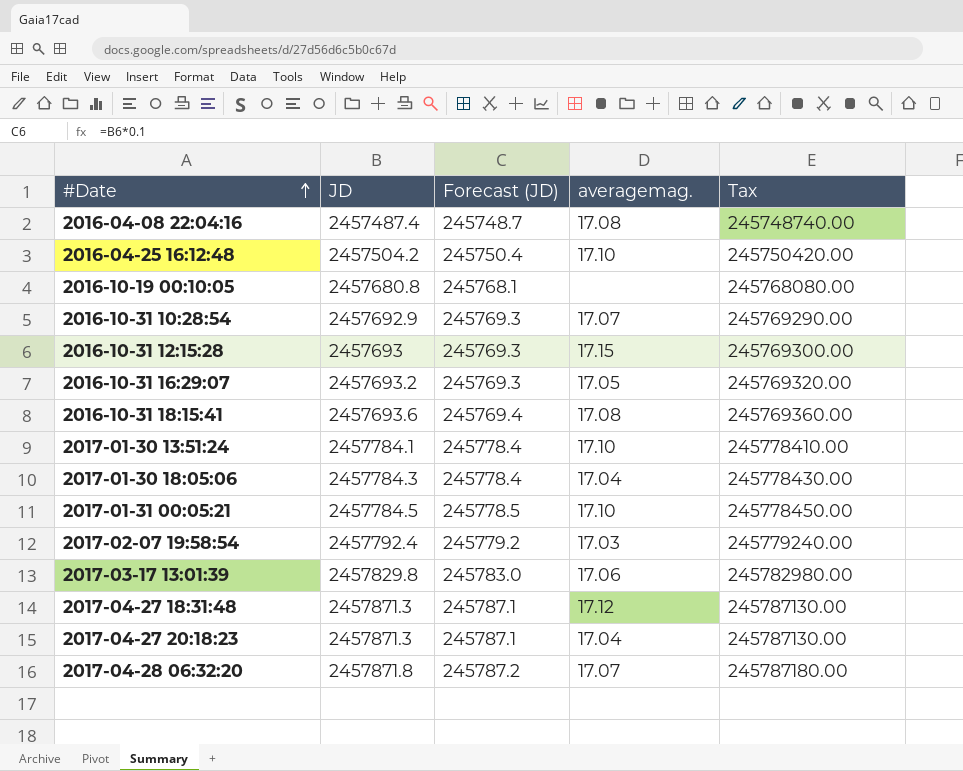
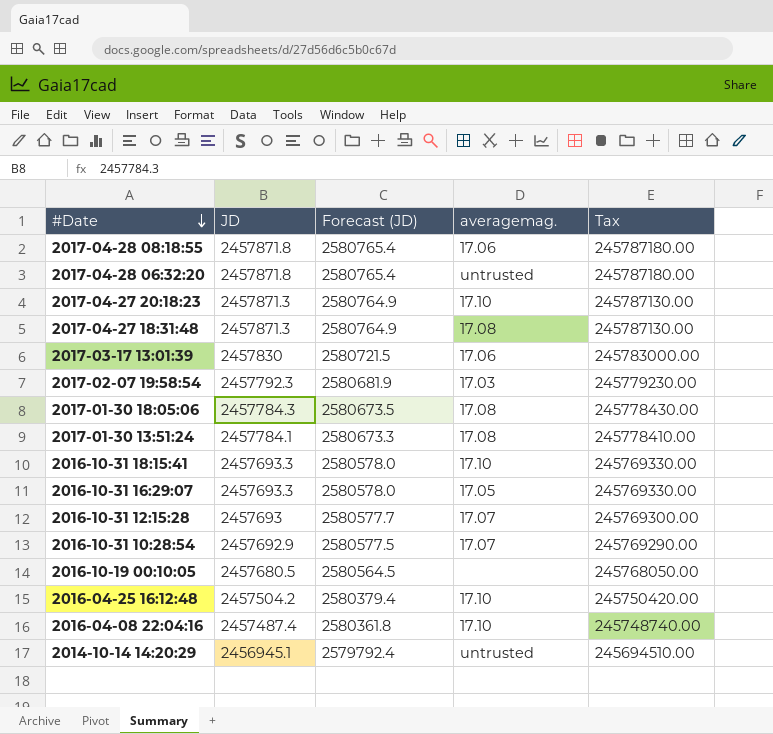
row order: #Date ascending -> #Date descending
column Forecast (JD) | formula: [JD] * 0.1 -> [JD] * 1.05
row 2017-01-31 00:05:21: 2457784.5 | 245778.5 | 17.10 | 245778450.00 -> none
row 2017-04-28 08:18:55: none -> 2457871.8 | 2580765.4 | 17.06 | 245787180.00
2017-04-28 06:32:20 | averagemag.: 17.07 -> untrusted
2017-04-27 20:18:23 | averagemag.: 17.04 -> 17.10
2017-04-27 18:31:48 | averagemag.: 17.12 -> 17.08
2017-03-17 13:01:39 | JD: 2457829.8 -> 2457830
2017-03-17 13:01:39 | Tax: 245782980.00 -> 245783000.00
2017-02-07 19:58:54 | JD: 2457792.4 -> 2457792.3
2017-02-07 19:58:54 | Tax: 245779240.00 -> 245779230.00
2017-01-30 18:05:06 | averagemag.: 17.04 -> 17.08
2017-01-30 13:51:24 | averagemag.: 17.10 -> 17.08
2016-10-31 18:15:41 | JD: 2457693.6 -> 2457693.3
2016-10-31 18:15:41 | averagemag.: 17.08 -> 17.10
2016-10-31 18:15:41 | Tax: 245769360.00 -> 245769330.00
2016-10-31 16:29:07 | JD: 2457693.2 -> 2457693.3
2016-10-31 16:29:07 | Tax: 245769320.00 -> 245769330.00
2016-10-31 12:15:28 | averagemag.: 17.15 -> 17.07
2016-10-19 00:10:05 | JD: 2457680.8 -> 2457680.5
2016-10-19 00:10:05 | Tax: 245768080.00 -> 245768050.00
2016-04-08 22:04:16 | averagemag.: 17.08 -> 17.10
row 2014-10-14 14:20:29: none -> 2456945.1 | 2579792.4 | untrusted | 245694510.00

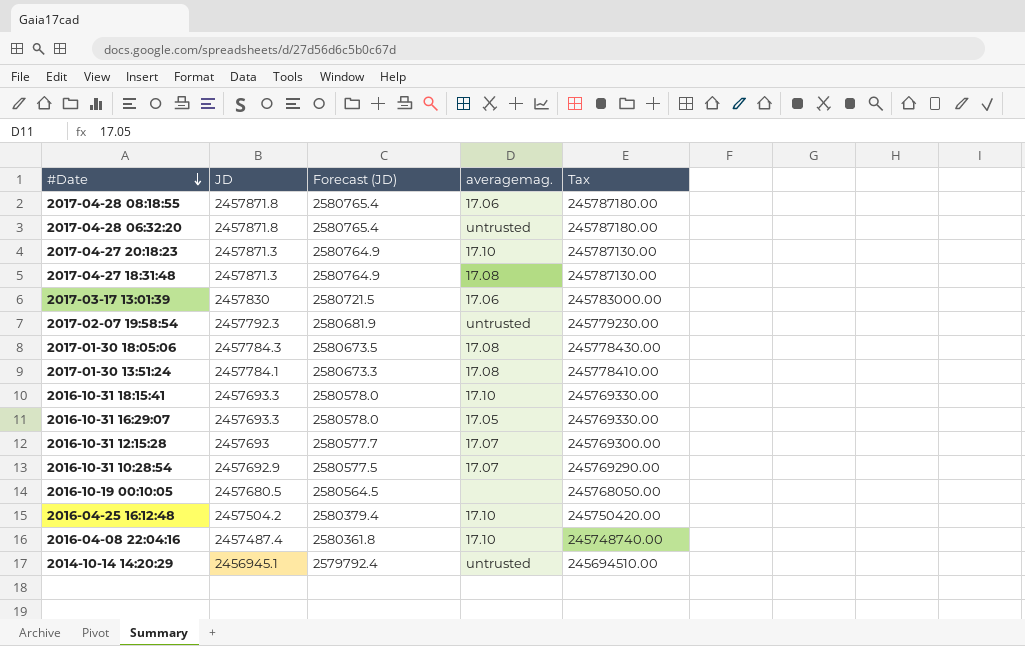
2017-02-07 19:58:54 | averagemag.: 17.03 -> untrusted

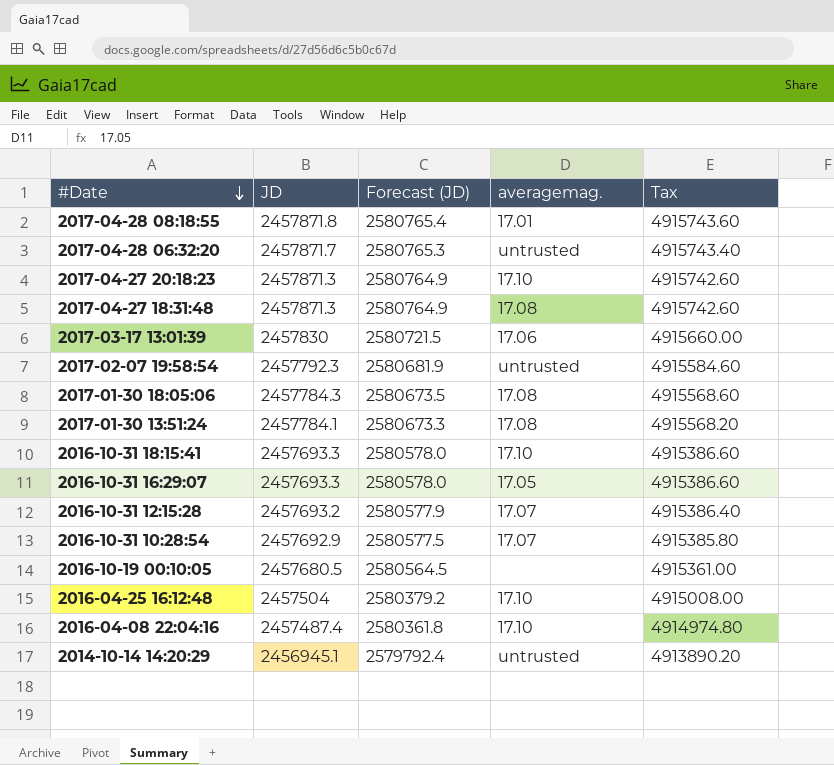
column Tax | formula: [JD] * 100 -> [JD] * 2
2017-04-28 08:18:55 | averagemag.: 17.06 -> 17.01
2017-04-28 06:32:20 | JD: 2457871.8 -> 2457871.7
2017-04-28 06:32:20 | Forecast (JD): 2580765.4 -> 2580765.3
2016-10-31 12:15:28 | JD: 2457693 -> 2457693.2
2016-10-31 12:15:28 | Forecast (JD): 2580577.7 -> 2580577.9
2016-04-25 16:12:48 | JD: 2457504.2 -> 2457504
2016-04-25 16:12:48 | Forecast (JD): 2580379.4 -> 2580379.2

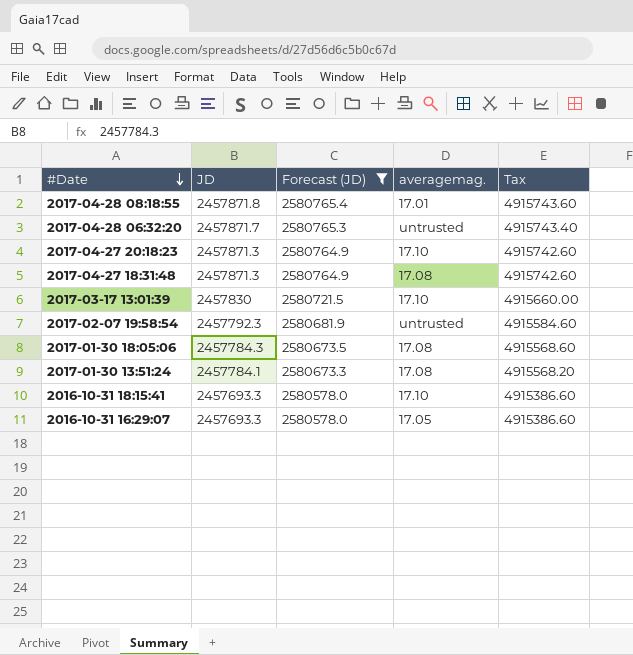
filter: none -> Forecast (JD) >= 2580578.0
2017-03-17 13:01:39 | averagemag.: 17.06 -> 17.10

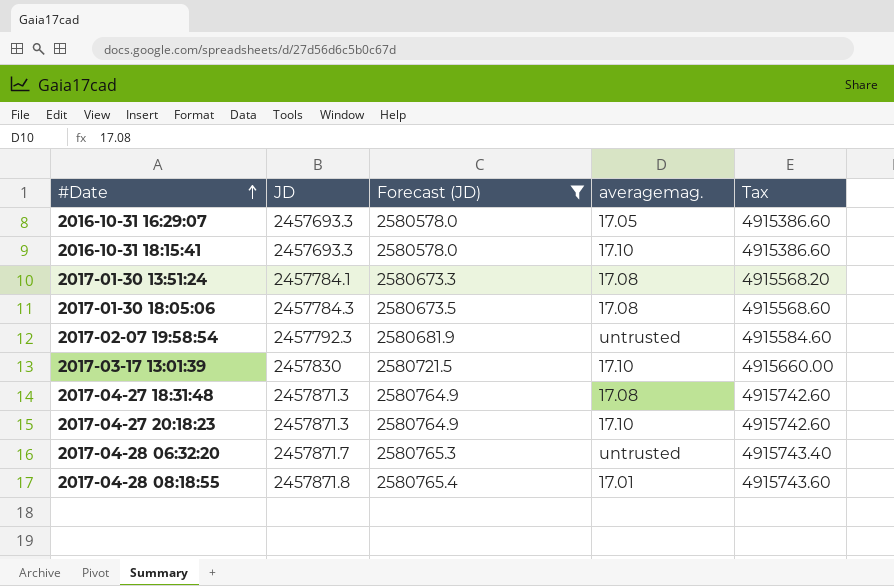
row order: #Date descending -> #Date ascending

